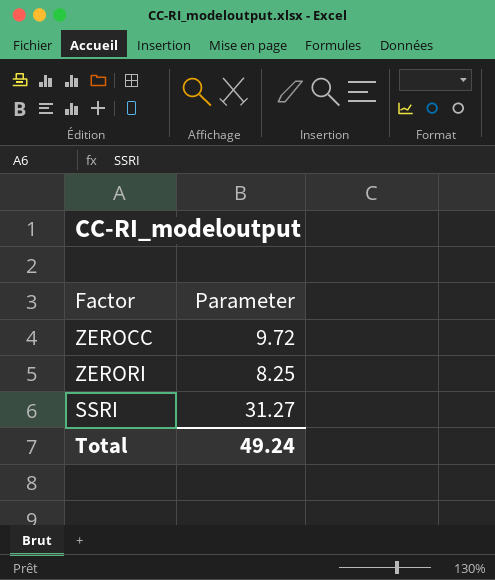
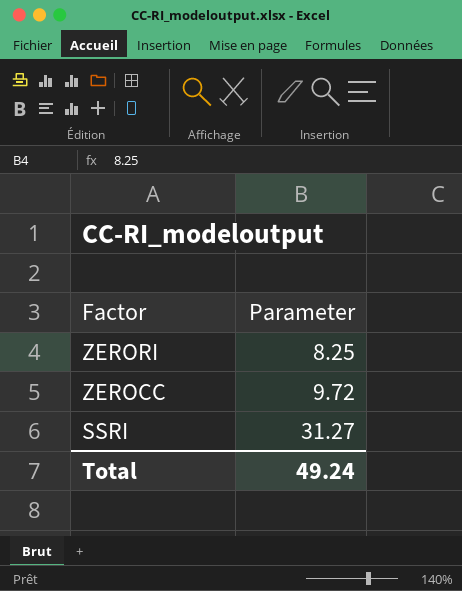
row order: none -> Factor descending

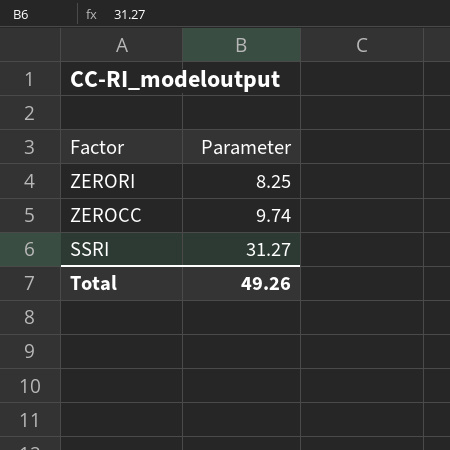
ZEROCC | Parameter: 9.72 -> 9.74
Total | Parameter: 49.24 -> 49.26

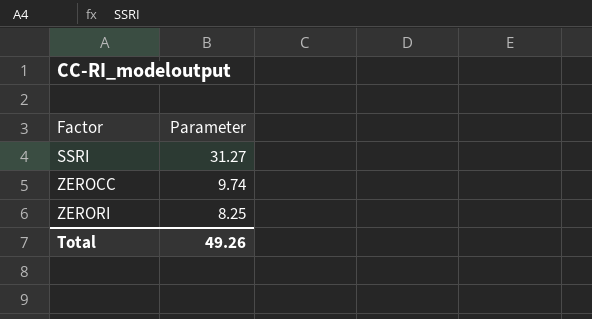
row order: Factor descending -> Factor ascending

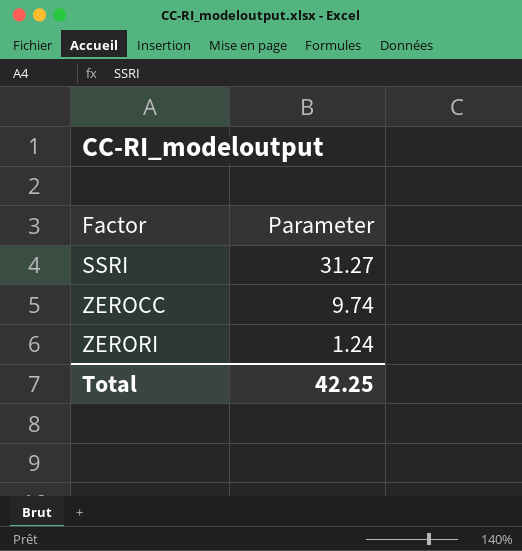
ZERORI | Parameter: 8.25 -> 1.24
Total | Parameter: 49.26 -> 42.25

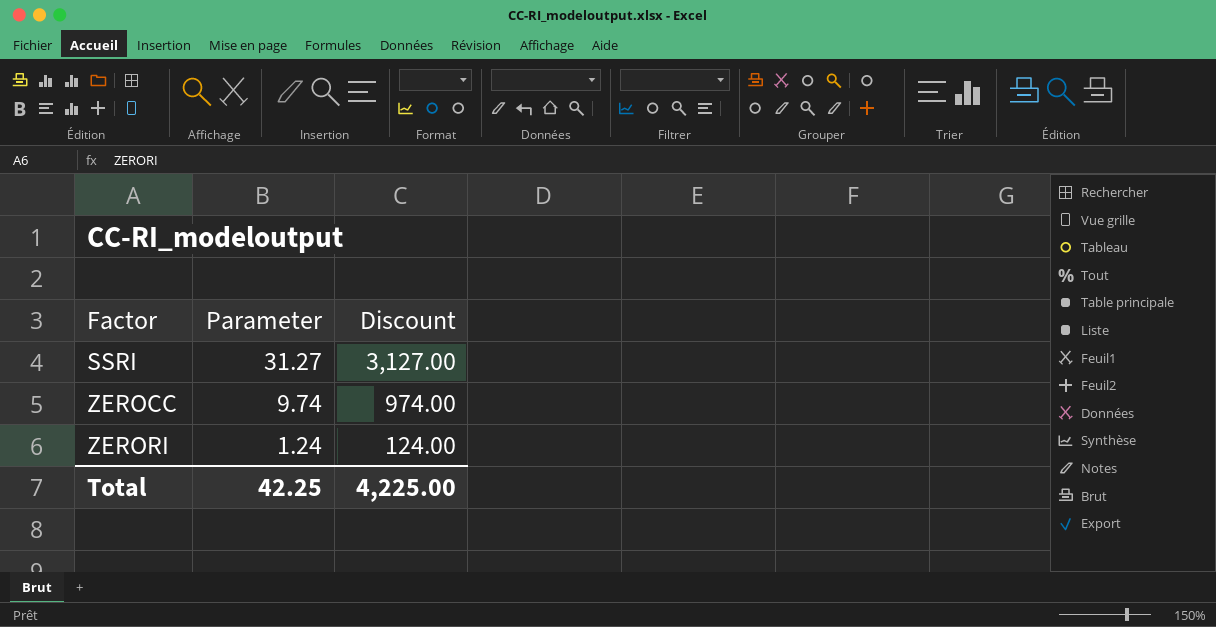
column Discount | formula: none -> [Parameter] * 100

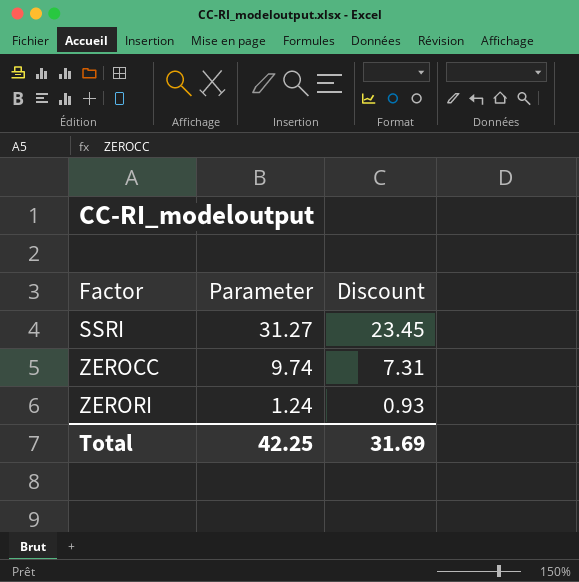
column Discount | formula: [Parameter] * 100 -> [Parameter] * 0.75
Total | Discount: 4,225.00 -> 31.69

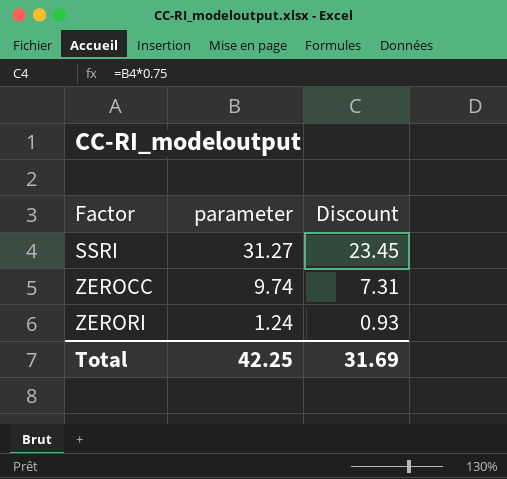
column name: Parameter -> parameter

